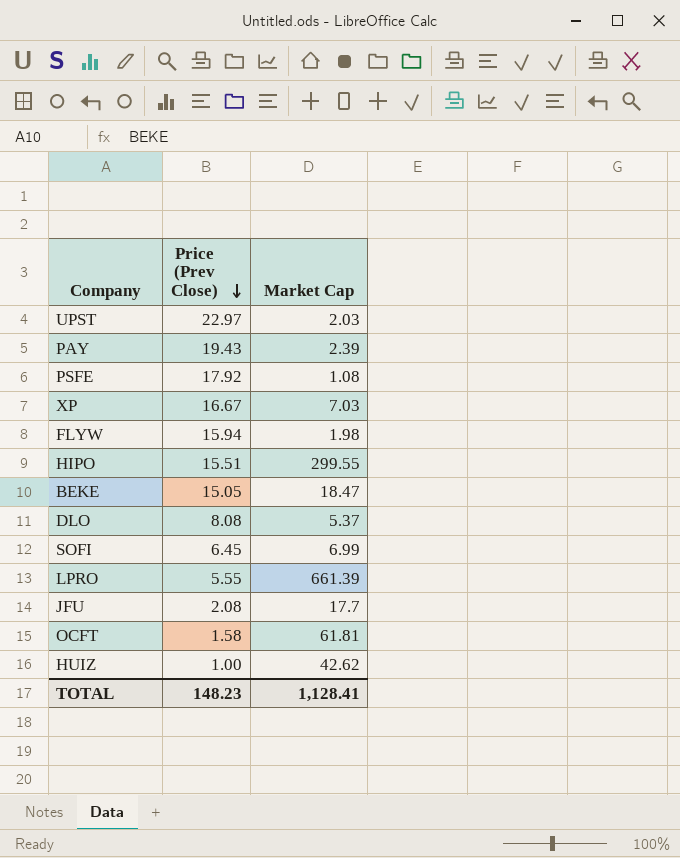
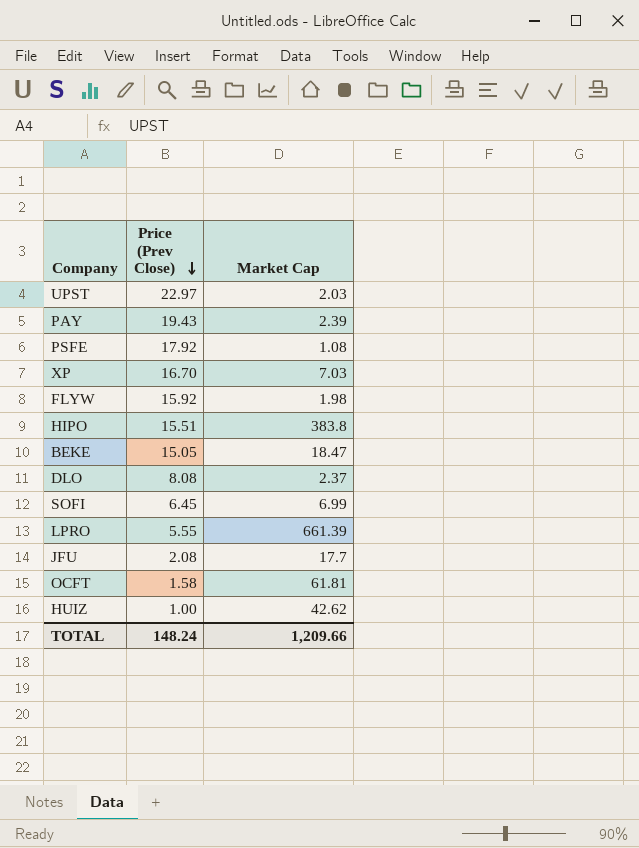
XP | Price (Prev Close): 16.67 -> 16.70
FLYW | Price (Prev Close): 15.94 -> 15.92
HIPO | Market Cap: 299.55 -> 383.8
DLO | Market Cap: 5.37 -> 2.37
TOTAL | Price (Prev Close): 148.23 -> 148.24
TOTAL | Market Cap: 1,128.41 -> 1,209.66

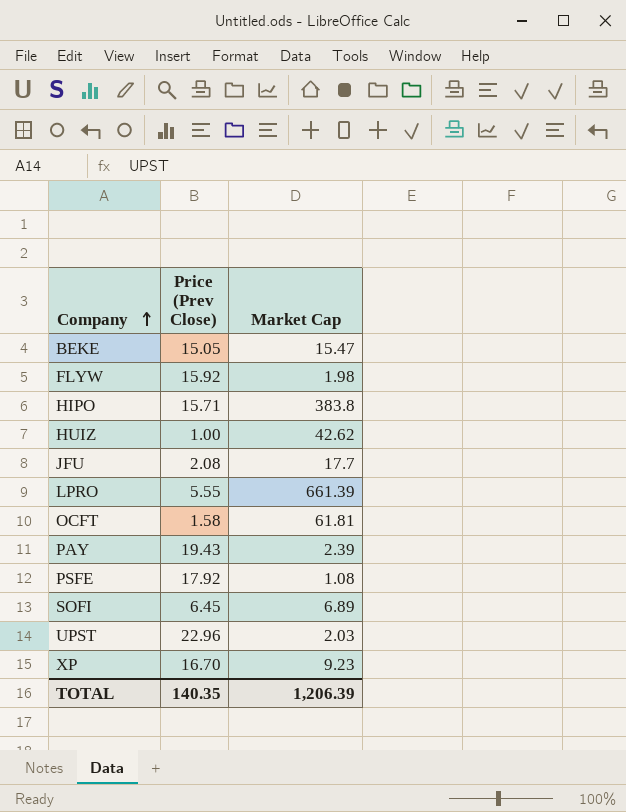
row order: Price (Prev Close) descending -> Company ascending
row DLO: 8.08 | 2.37 -> none
BEKE | Market Cap: 18.47 -> 15.47
HIPO | Price (Prev Close): 15.51 -> 15.71
SOFI | Market Cap: 6.99 -> 6.89
UPST | Price (Prev Close): 22.97 -> 22.96
XP | Market Cap: 7.03 -> 9.23
TOTAL | Price (Prev Close): 148.24 -> 140.35
TOTAL | Market Cap: 1,209.66 -> 1,206.39

